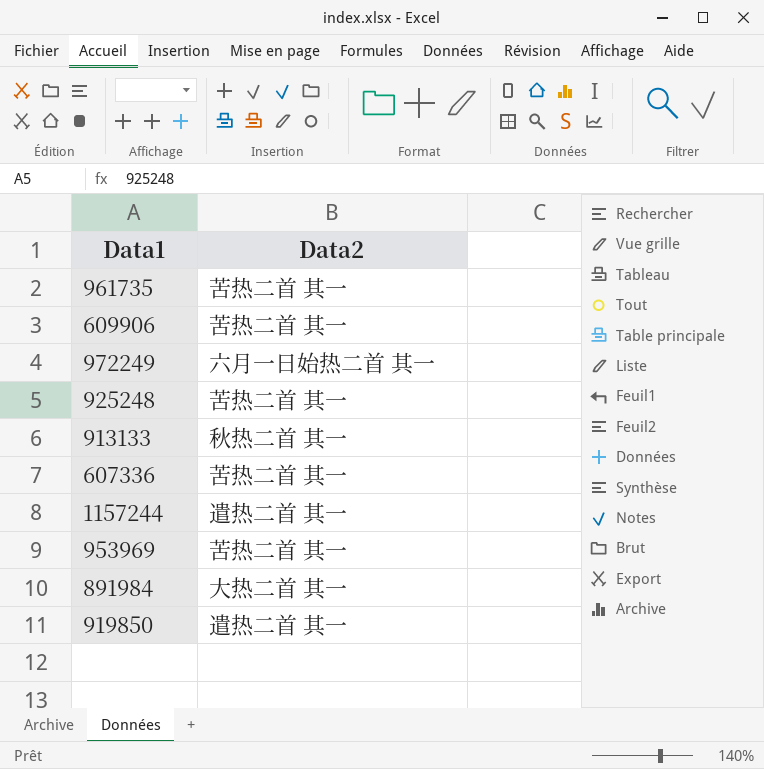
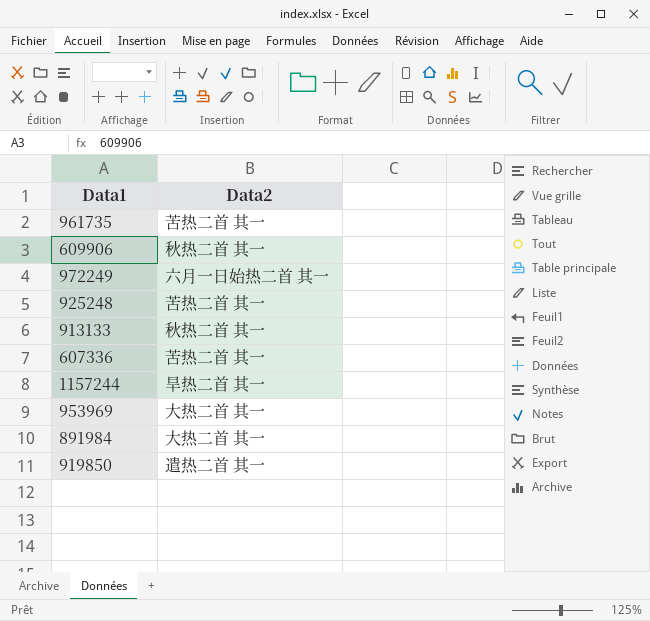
609906 | Data2: 苦热二首 其一 -> 秋热二首 其一
1157244 | Data2: 遣热二首 其一 -> 旱热二首 其一
953969 | Data2: 苦热二首 其一 -> 大热二首 其一

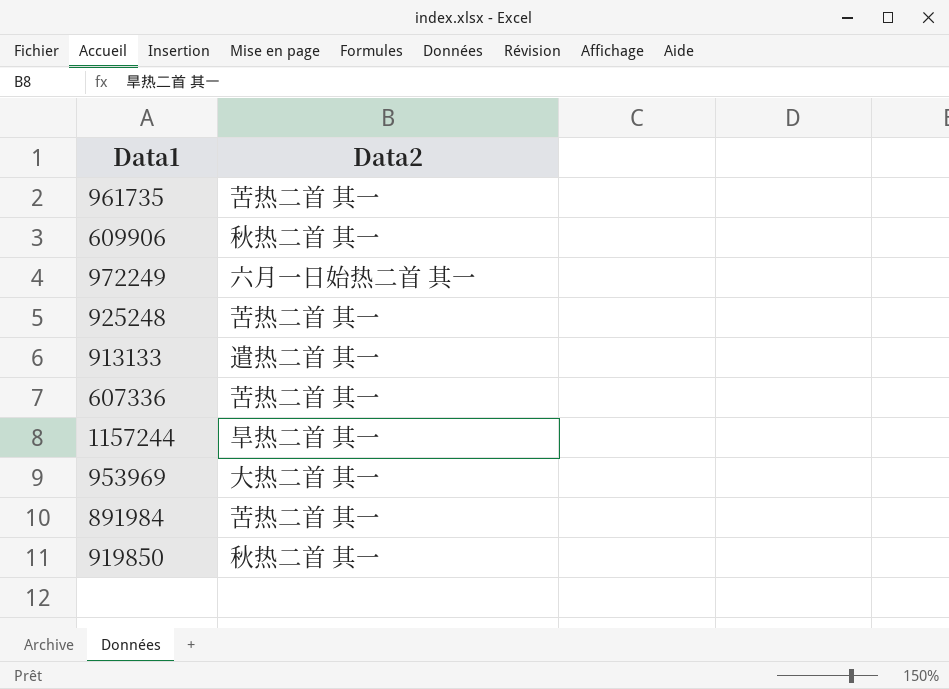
913133 | Data2: 秋热二首 其一 -> 遣热二首 其一
891984 | Data2: 大热二首 其一 -> 苦热二首 其一
919850 | Data2: 遣热二首 其一 -> 秋热二首 其一

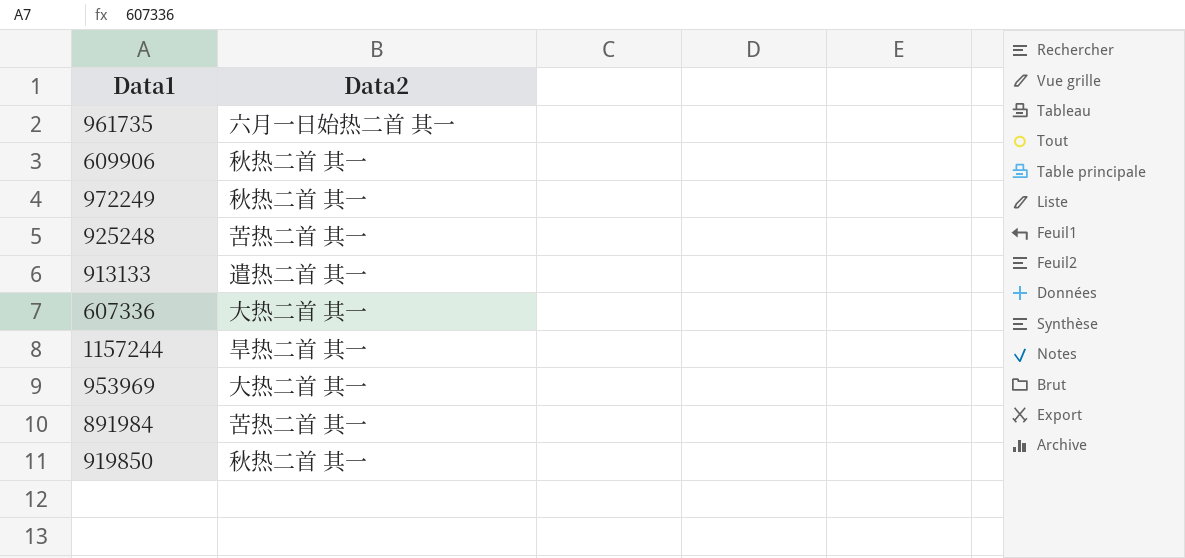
961735 | Data2: 苦热二首 其一 -> 六月一日始热二首 其一
972249 | Data2: 六月一日始热二首 其一 -> 秋热二首 其一
607336 | Data2: 苦热二首 其一 -> 大热二首 其一

